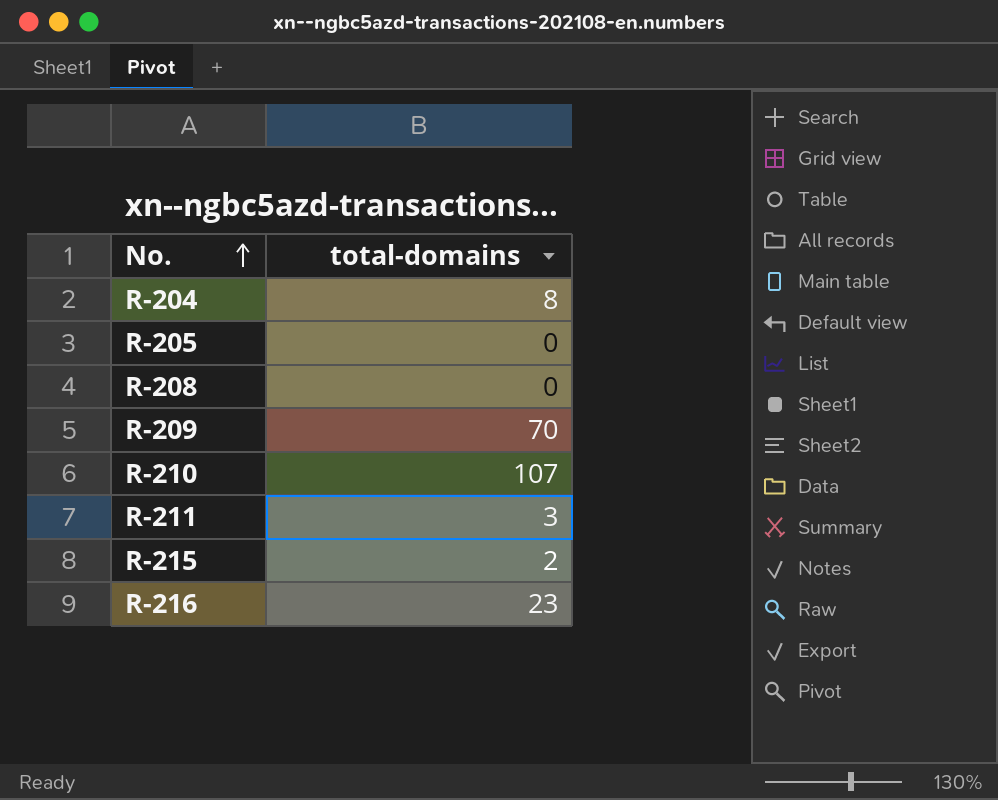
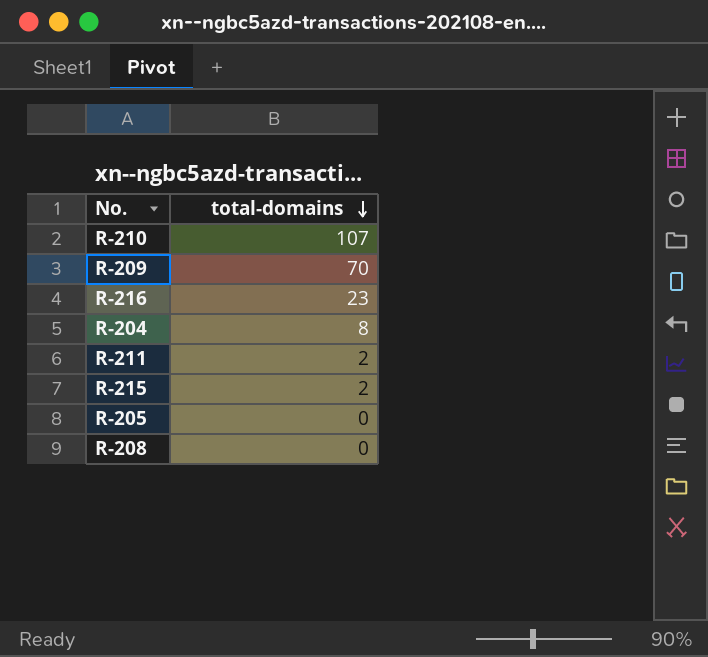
row order: No. ascending -> total-domains descending
R-211 | total-domains: 3 -> 2

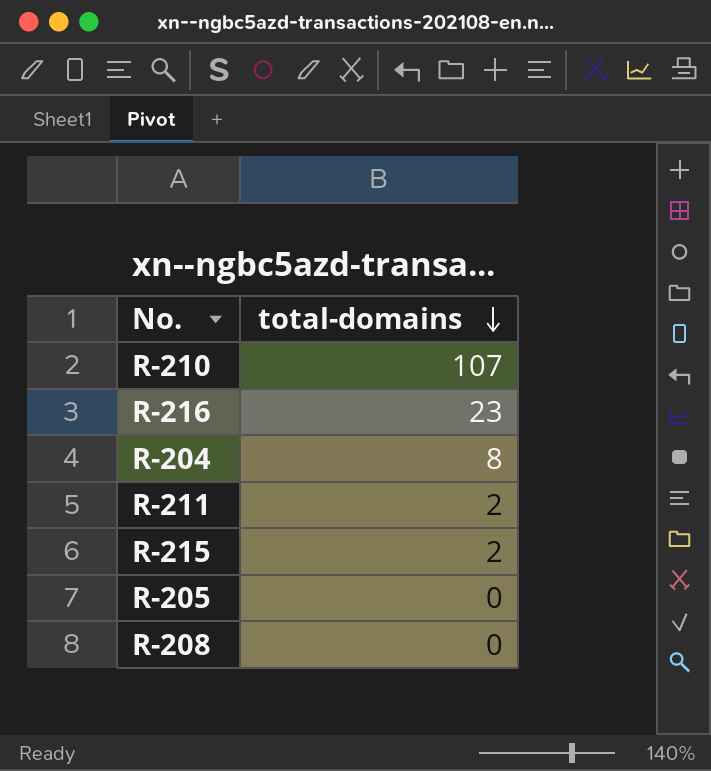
row R-209: 70 -> none

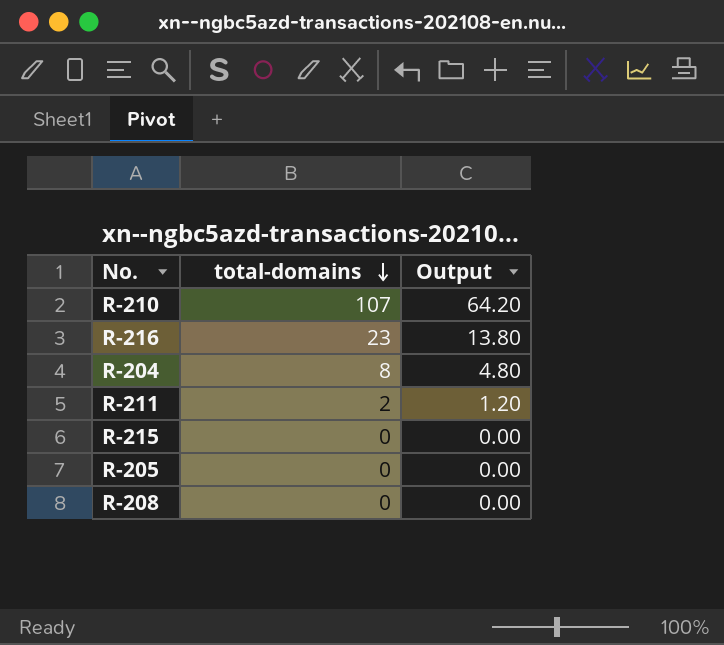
column Output | formula: none -> [total-domains] * 0.6
R-215 | total-domains: 2 -> 0

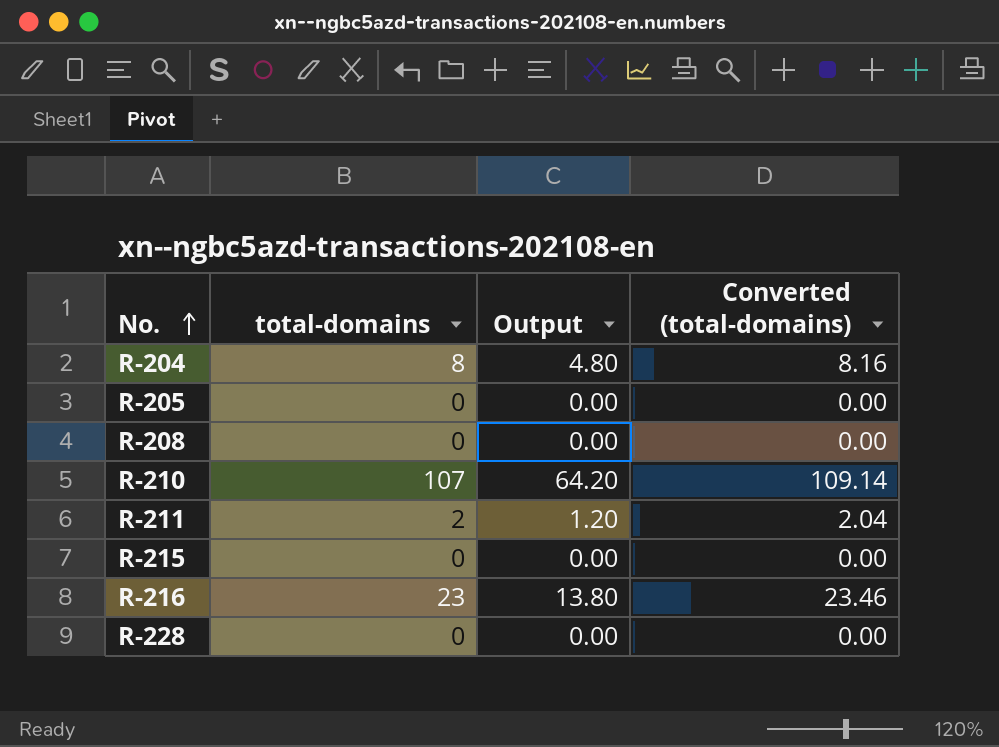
row order: total-domains descending -> No. ascending
column Converted (total-domains) | formula: none -> [total-domains] * 1.02
row R-228: none -> 0 | 0.00 | 0.00

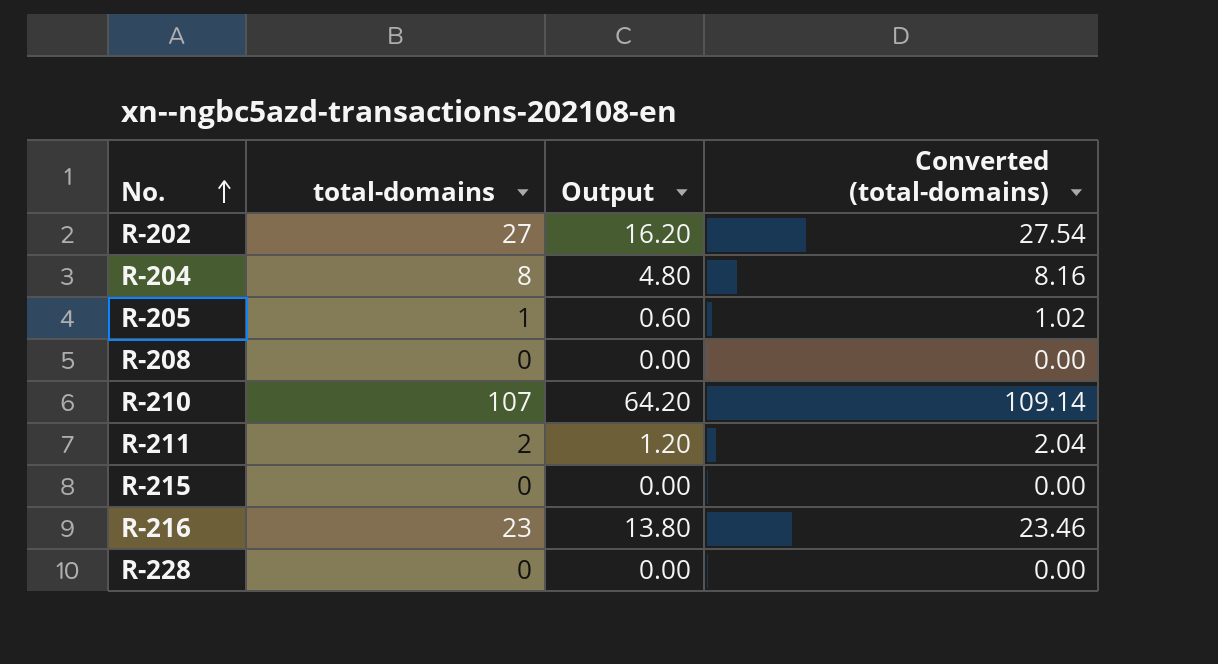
row R-202: none -> 27 | 16.20 | 27.54
R-205 | total-domains: 0 -> 1
R-205 | Output: 0.00 -> 0.60
R-205 | Converted (total-domains): 0.00 -> 1.02

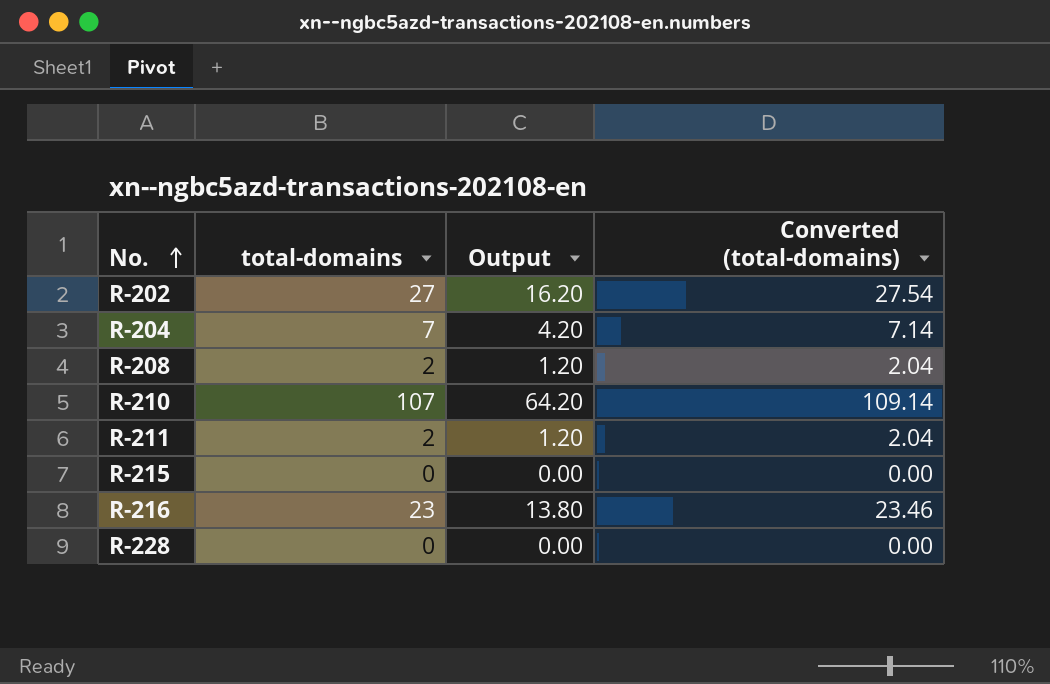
row R-205: 1 | 0.60 | 1.02 -> none
R-204 | total-domains: 8 -> 7
R-204 | Output: 4.80 -> 4.20
R-204 | Converted (total-domains): 8.16 -> 7.14
R-208 | total-domains: 0 -> 2
R-208 | Output: 0.00 -> 1.20
R-208 | Converted (total-domains): 0.00 -> 2.04

